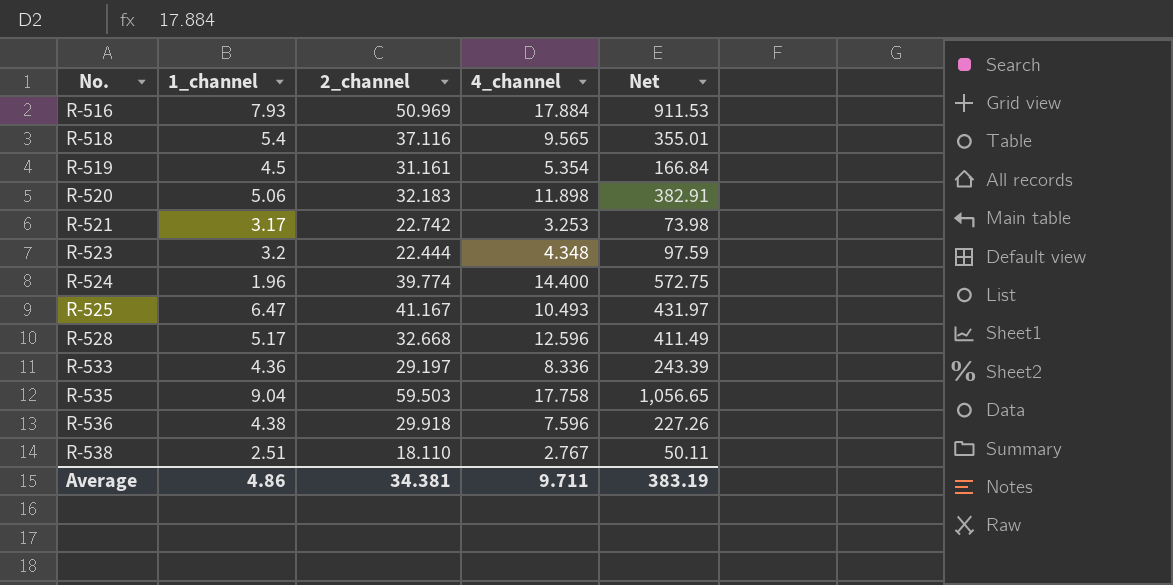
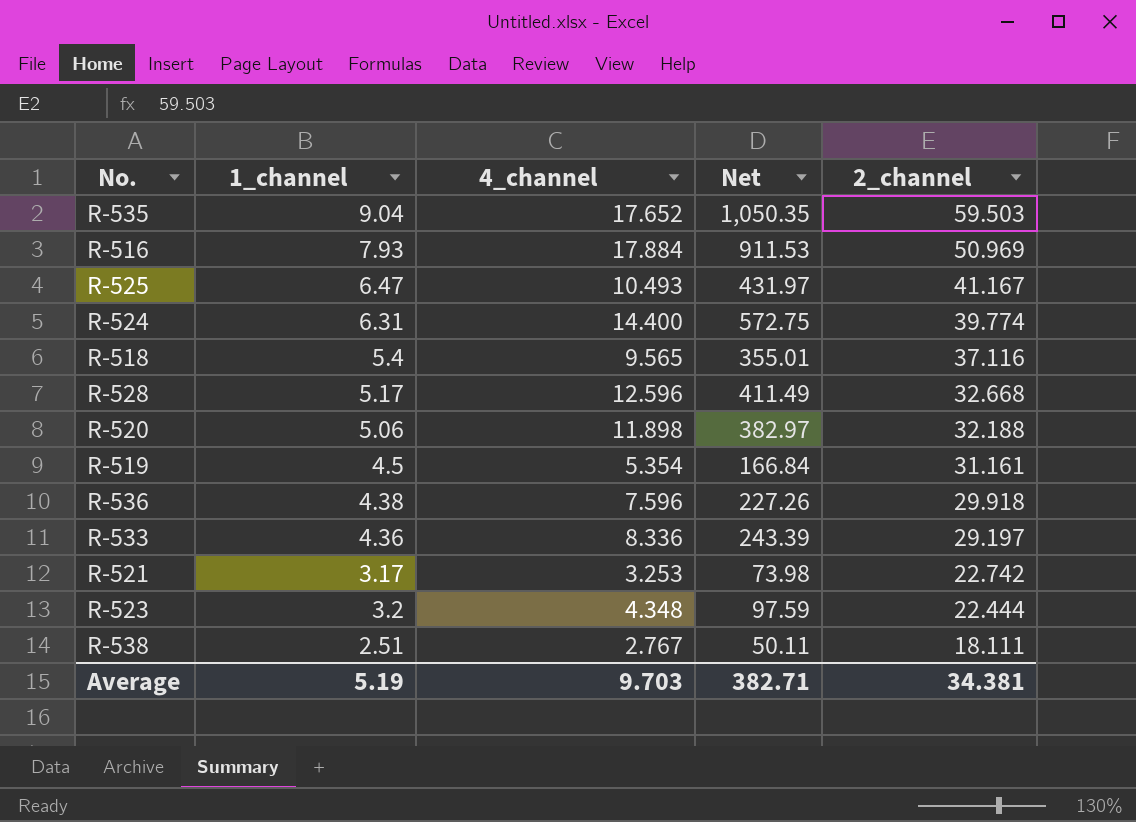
row order: No. ascending -> 2_channel descending
column 2_channel | position: 3 -> 5
R-535 | 4_channel: 17.758 -> 17.652
R-535 | Net: 1,056.65 -> 1,050.35
R-524 | 1_channel: 1.96 -> 6.31
R-520 | Net: 382.91 -> 382.97
R-520 | 2_channel: 32.183 -> 32.188
R-538 | 2_channel: 18.110 -> 18.111
Average | 1_channel: 4.86 -> 5.19
Average | 4_channel: 9.711 -> 9.703
Average | Net: 383.19 -> 382.71

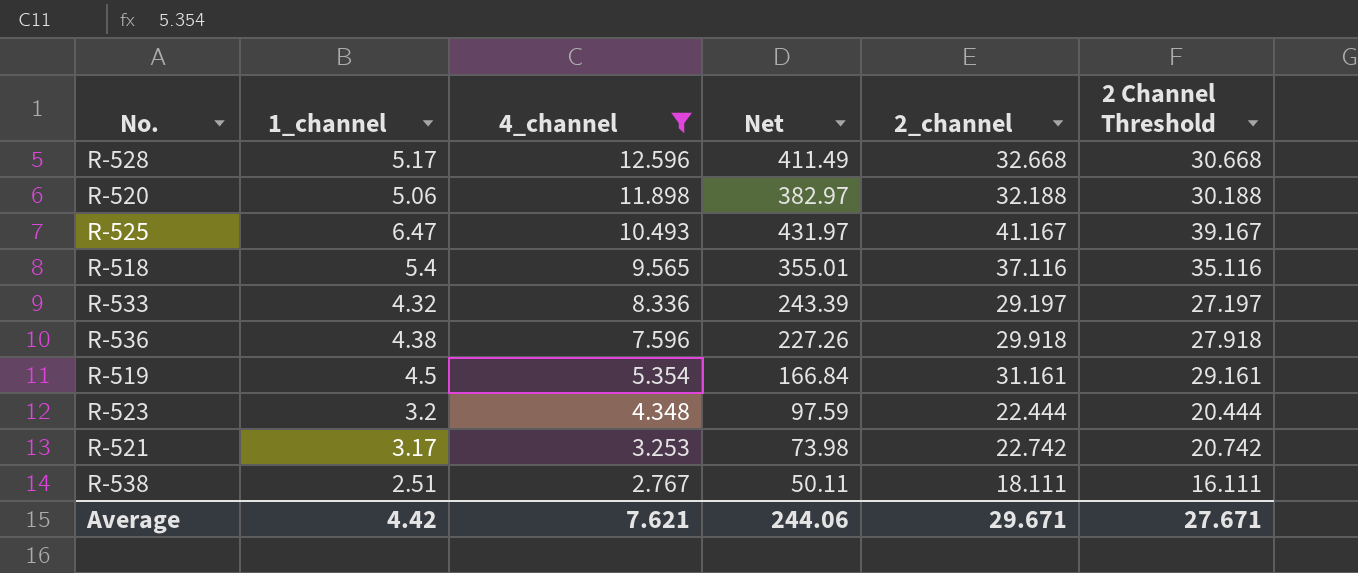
filter: none -> 4_channel <= 12.596
row order: 2_channel descending -> 4_channel descending
column 2 Channel Threshold | formula: none -> [2_channel] - 2
R-533 | 1_channel: 4.36 -> 4.32
Average | 1_channel: 5.19 -> 4.42
Average | 4_channel: 9.703 -> 7.621
Average | Net: 382.71 -> 244.06
Average | 2_channel: 34.381 -> 29.671

